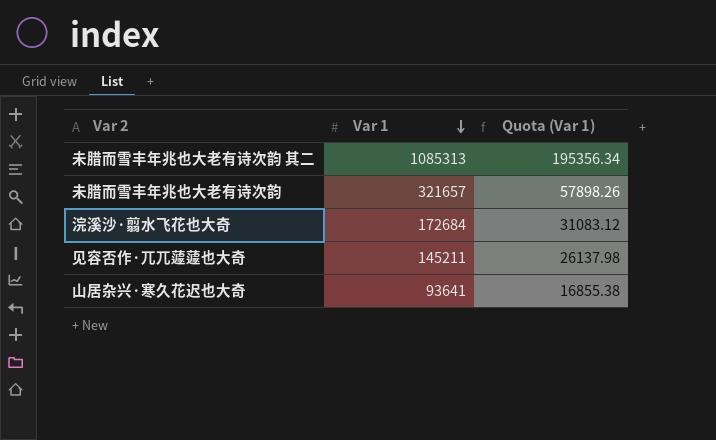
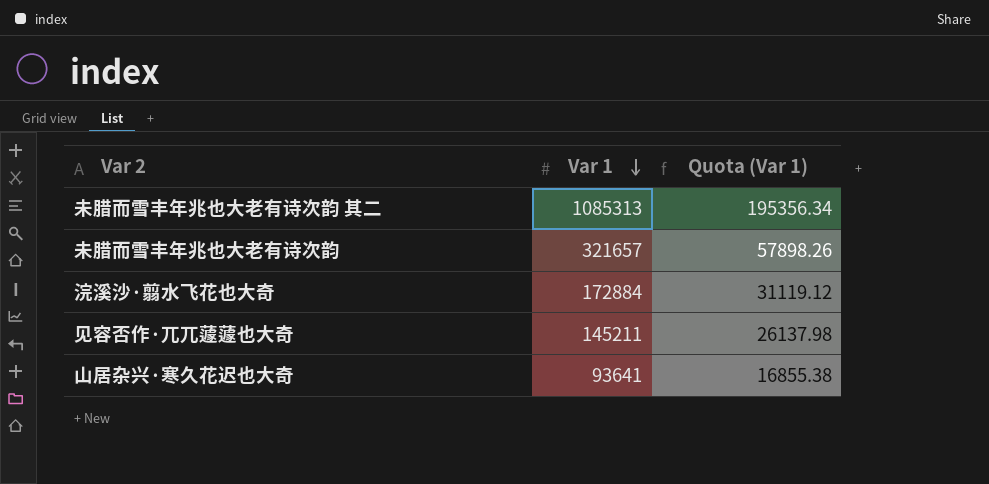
浣溪沙·翦水飞花也大奇 | Var 1: 172684 -> 172884
浣溪沙·翦水飞花也大奇 | Quota (Var 1): 31083.12 -> 31119.12

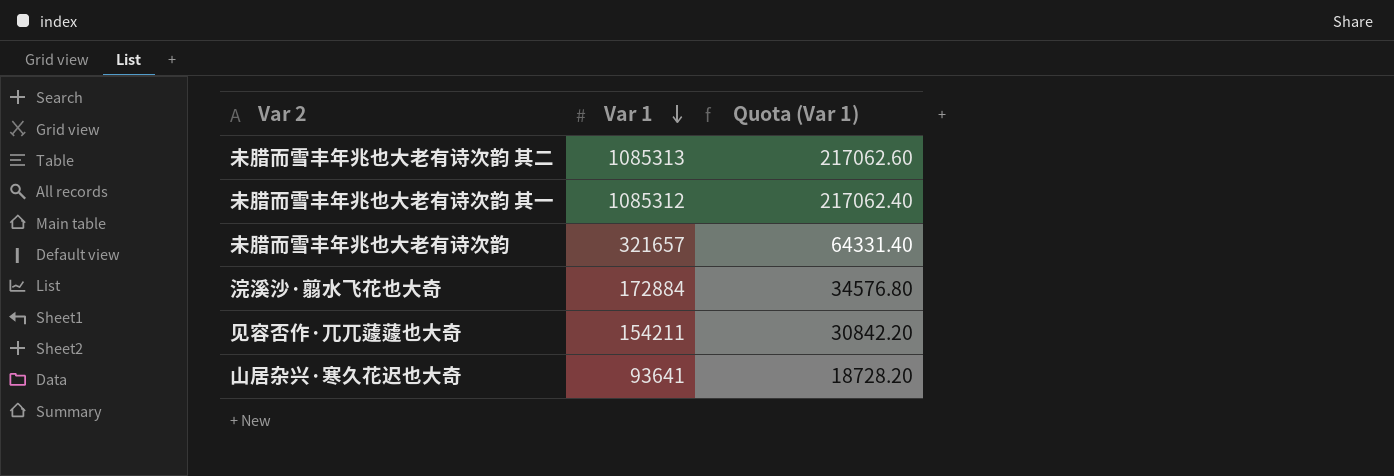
column Quota (Var 1) | formula: [Var 1] * 0.18 -> [Var 1] * 0.2
row 未腊而雪丰年兆也大老有诗次韵 其一: none -> 1085312 | 217062.40
见容否作·兀兀蘧蘧也大奇 | Var 1: 145211 -> 154211

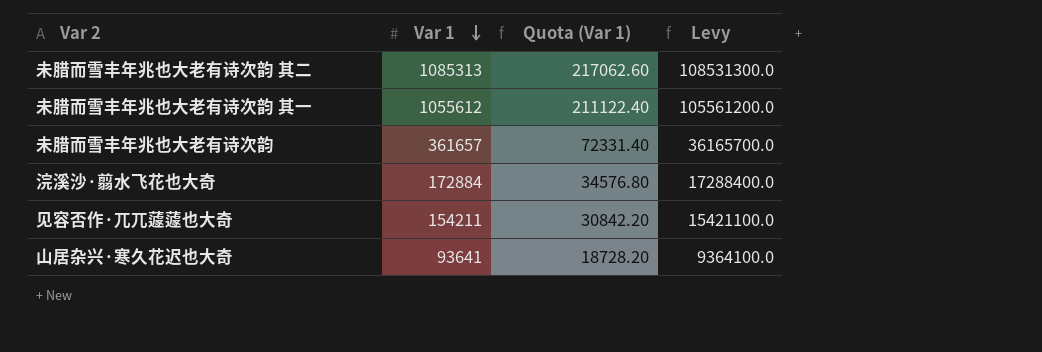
column Levy | formula: none -> [Var 1] * 100
未腊而雪丰年兆也大老有诗次韵 其一 | Var 1: 1085312 -> 1055612
未腊而雪丰年兆也大老有诗次韵 其一 | Quota (Var 1): 217062.40 -> 211122.40
未腊而雪丰年兆也大老有诗次韵 | Var 1: 321657 -> 361657
未腊而雪丰年兆也大老有诗次韵 | Quota (Var 1): 64331.40 -> 72331.40

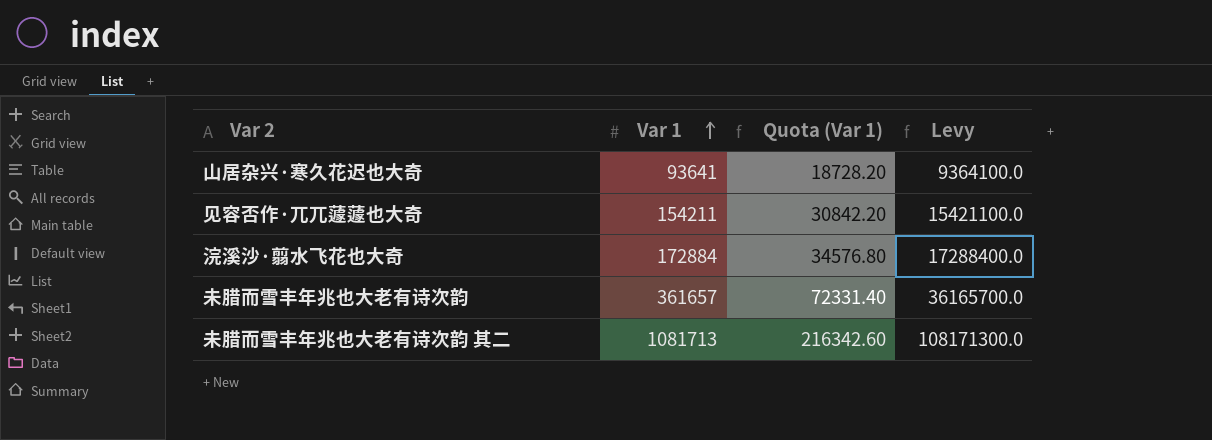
row order: Var 1 descending -> Var 1 ascending
row 未腊而雪丰年兆也大老有诗次韵 其一: 1055612 | 211122.40 | 105561200.0 -> none
未腊而雪丰年兆也大老有诗次韵 其二 | Var 1: 1085313 -> 1081713
未腊而雪丰年兆也大老有诗次韵 其二 | Quota (Var 1): 217062.60 -> 216342.60
未腊而雪丰年兆也大老有诗次韵 其二 | Levy: 108531300.0 -> 108171300.0

